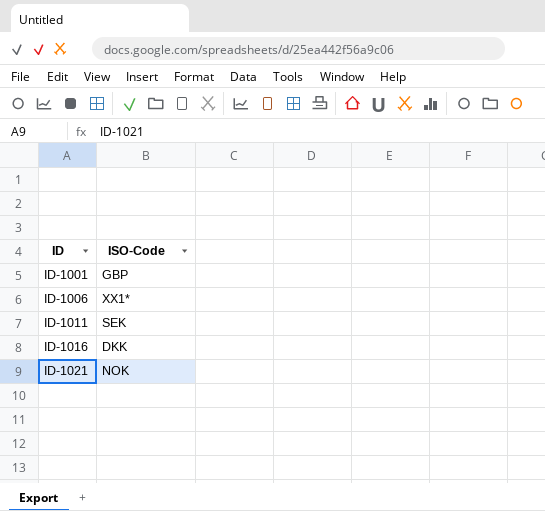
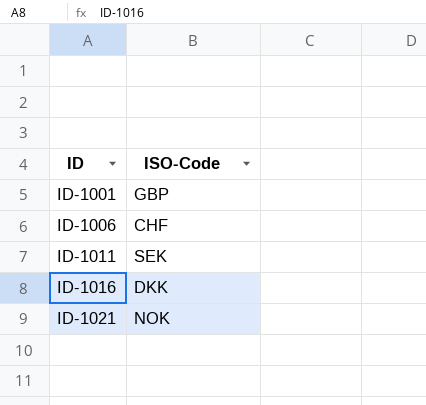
ID-1006 | ISO-Code: XX1* -> CHF

